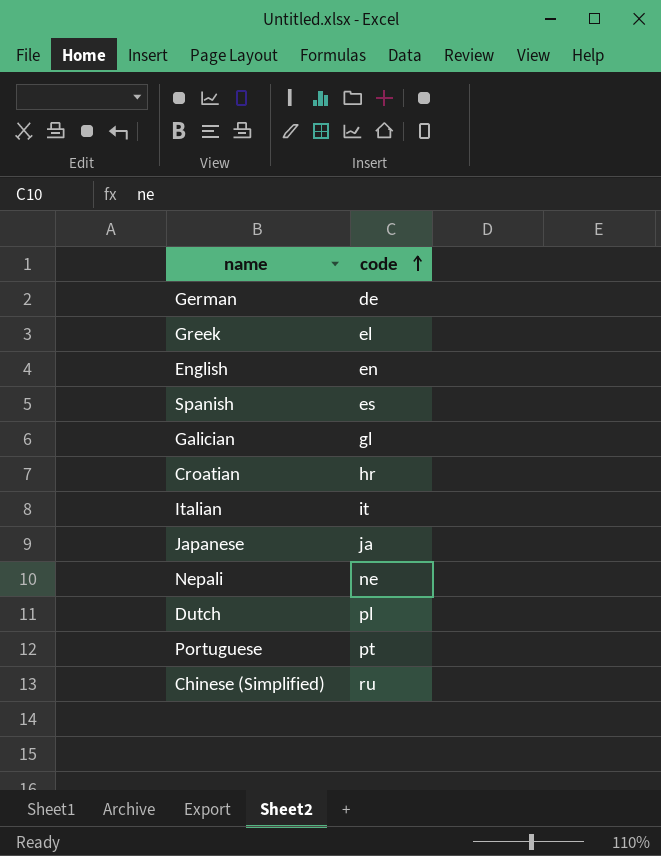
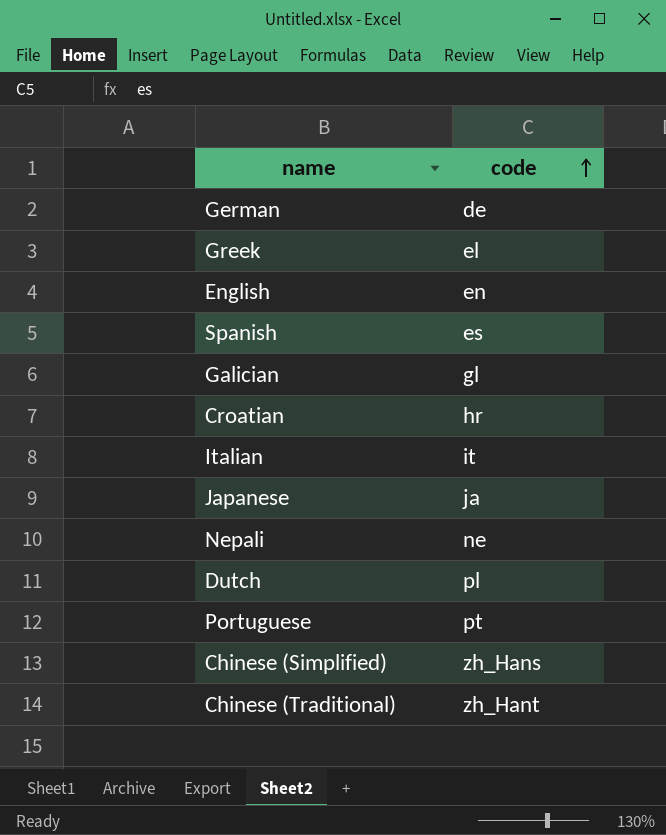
Chinese (Simplified) | code: ru -> zh_Hans
row Chinese (Traditional): none -> zh_Hant

